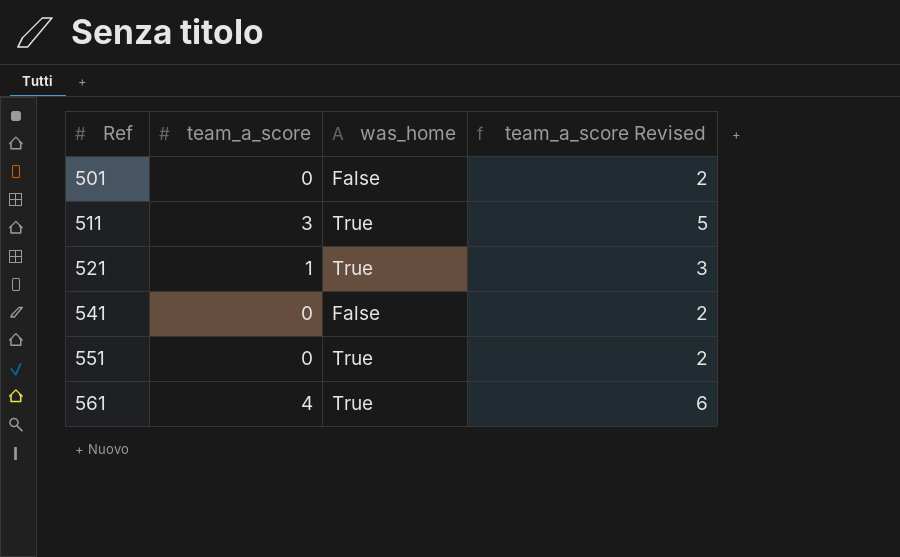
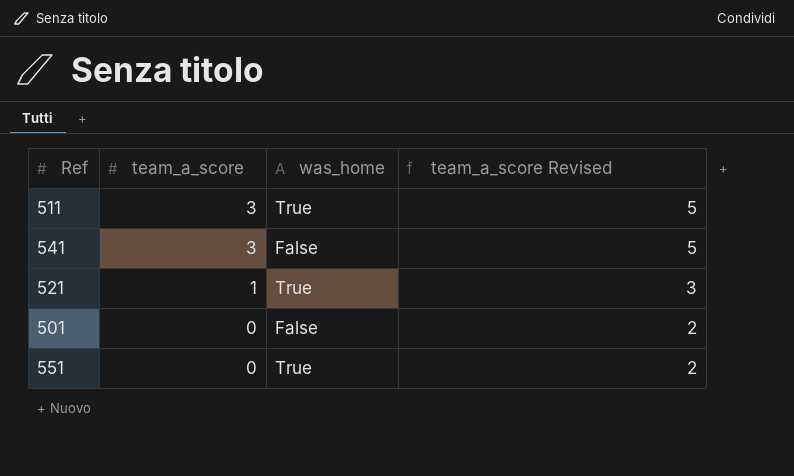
row order: Ref ascending -> team_a_score descending
row 561: 4 | True | 6 -> none
541 | team_a_score: 0 -> 3
541 | team_a_score Revised: 2 -> 5

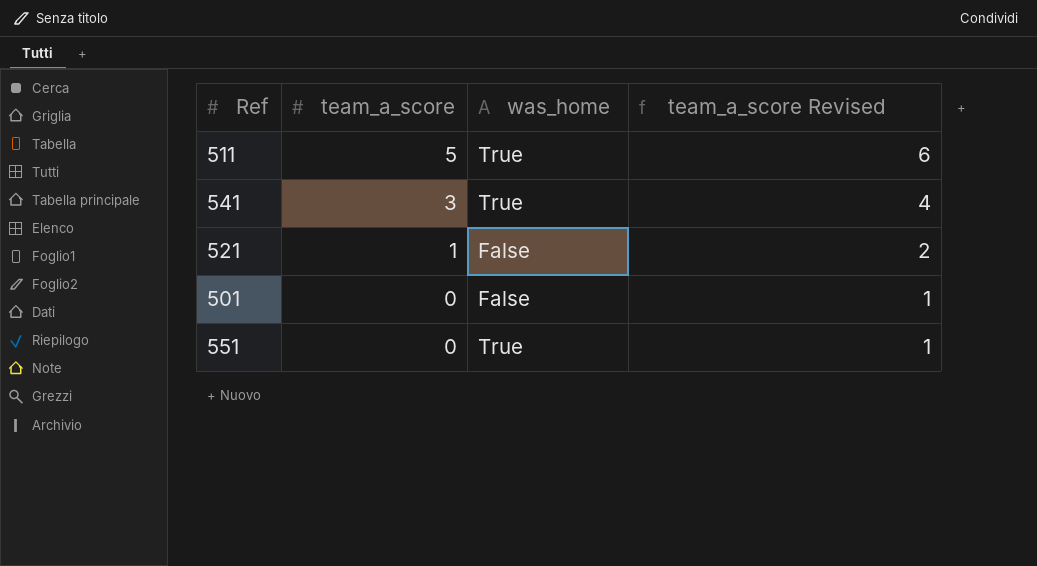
column team_a_score Revised | formula: [team_a_score] + 2 -> [team_a_score] + 1
511 | team_a_score: 3 -> 5
541 | was_home: False -> True
521 | was_home: True -> False

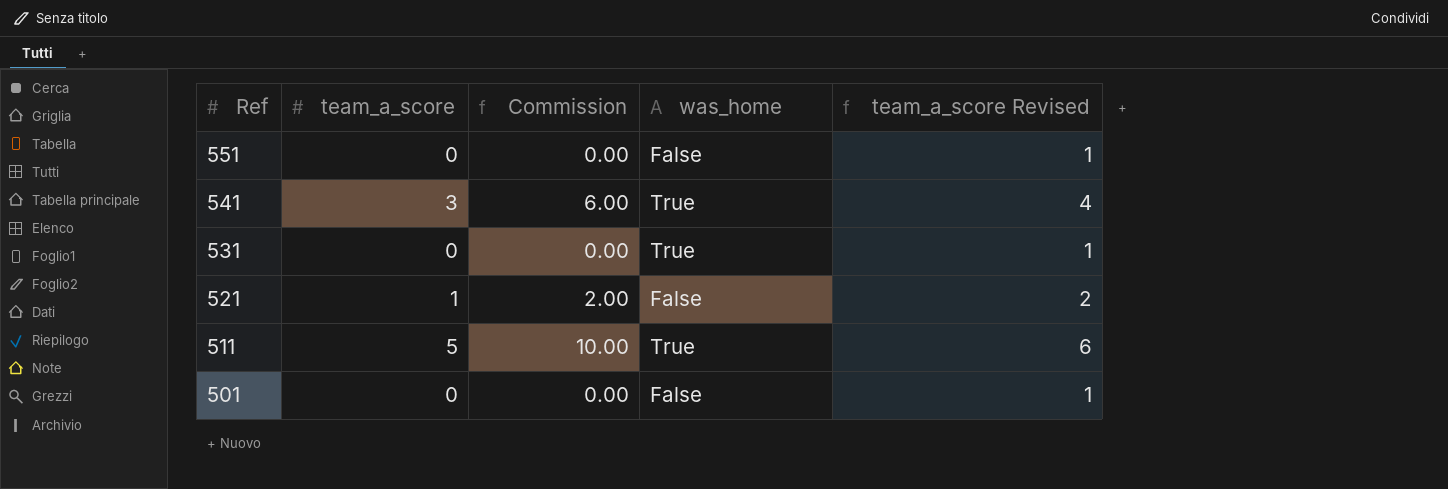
row order: team_a_score descending -> Ref descending
column Commission | formula: none -> [team_a_score] * 2
551 | was_home: True -> False
row 531: none -> 0 | 0.00 | True | 1

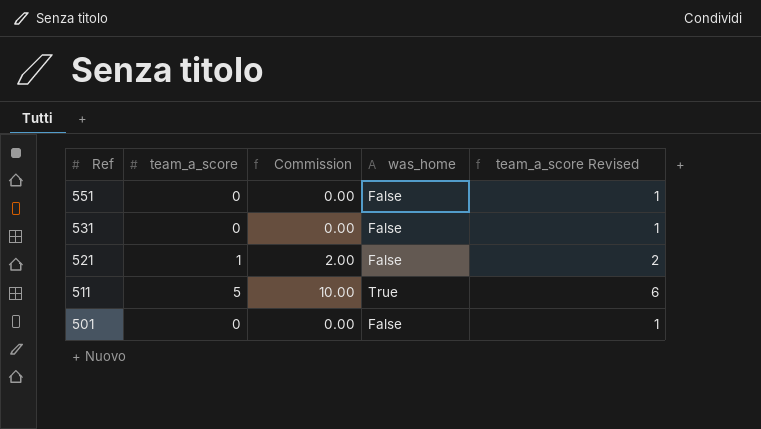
row 541: 3 | 6.00 | True | 4 -> none
531 | was_home: True -> False

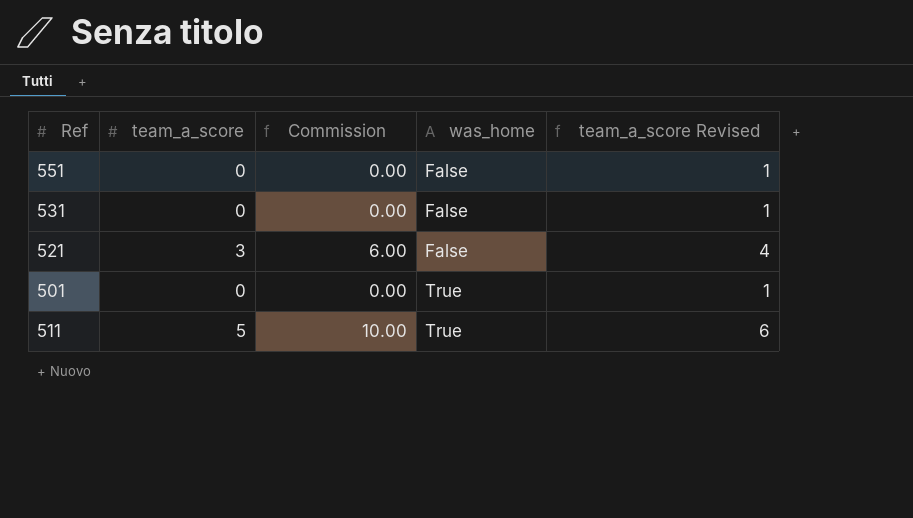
row order: Ref descending -> was_home ascending
521 | team_a_score: 1 -> 3
521 | Commission: 2.00 -> 6.00
521 | team_a_score Revised: 2 -> 4
501 | was_home: False -> True

